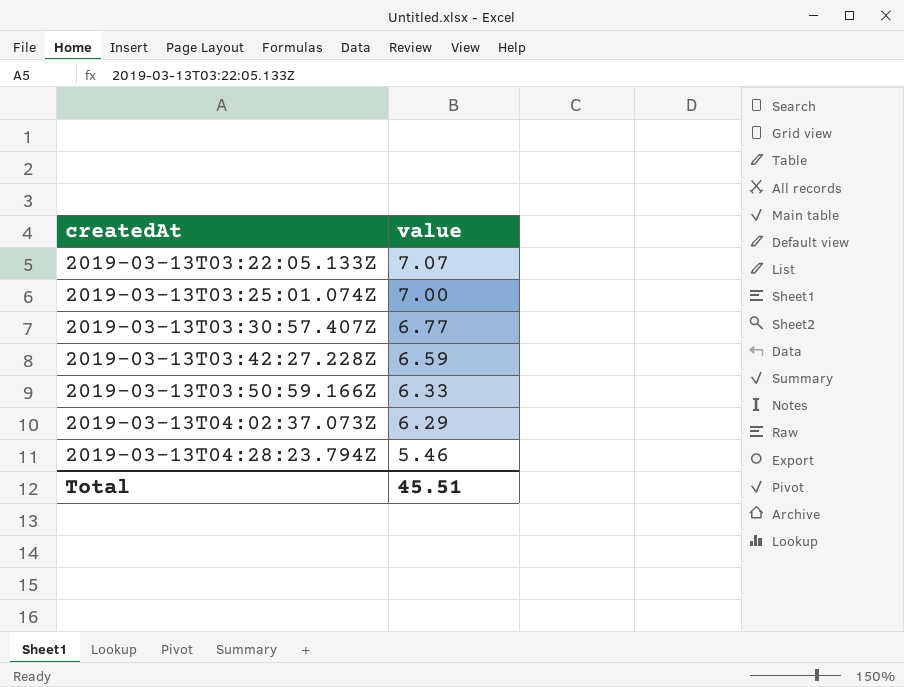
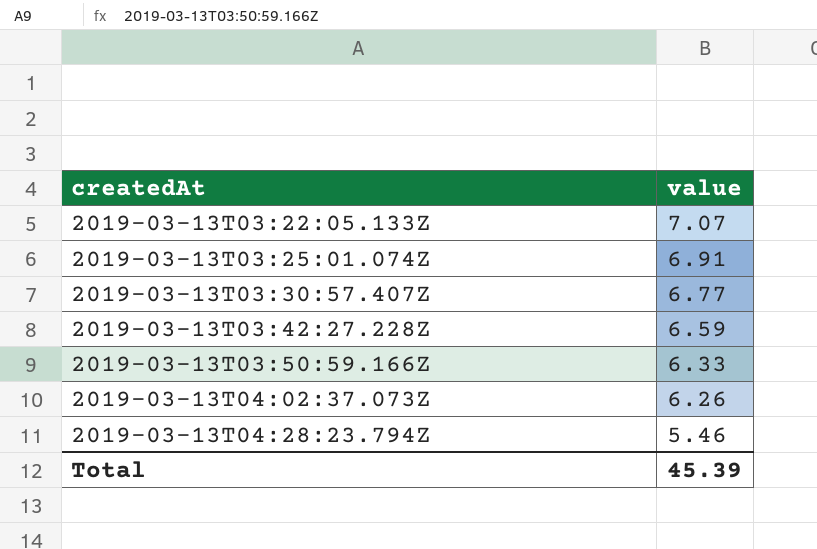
2019-03-13T03:25:01.074Z | value: 7.00 -> 6.91
2019-03-13T04:02:37.073Z | value: 6.29 -> 6.26
Total | value: 45.51 -> 45.39

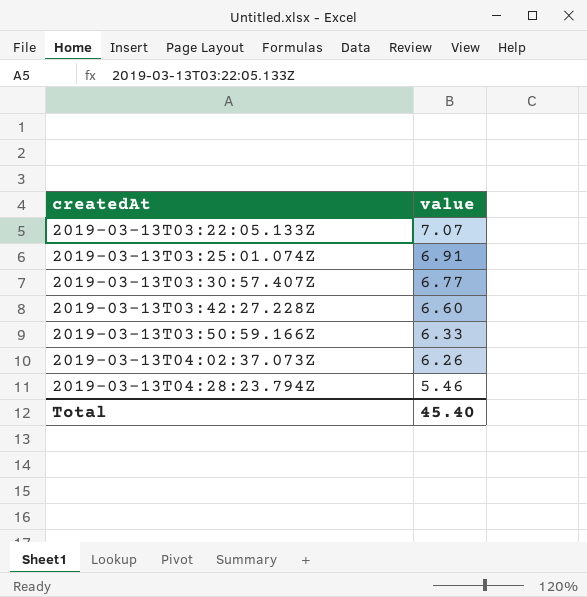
2019-03-13T03:42:27.228Z | value: 6.59 -> 6.60
Total | value: 45.39 -> 45.40

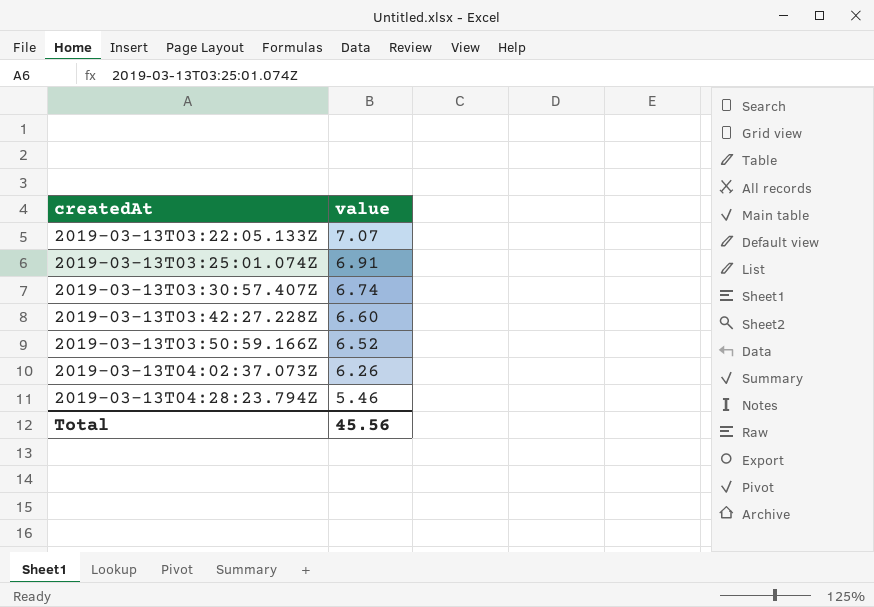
2019-03-13T03:30:57.407Z | value: 6.77 -> 6.74
2019-03-13T03:50:59.166Z | value: 6.33 -> 6.52
Total | value: 45.40 -> 45.56

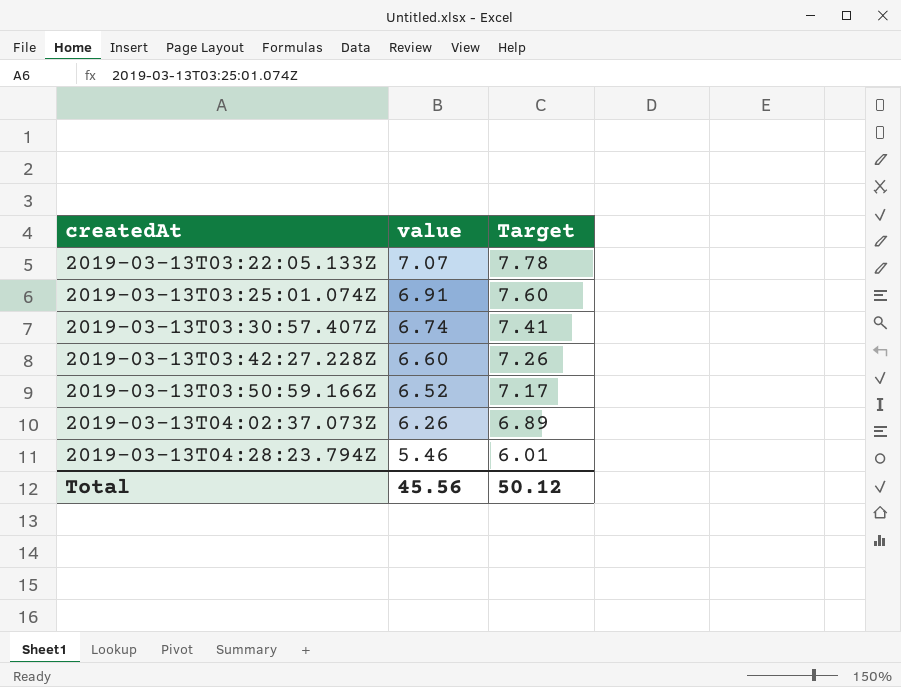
column Target | formula: none -> [value] * 1.1

